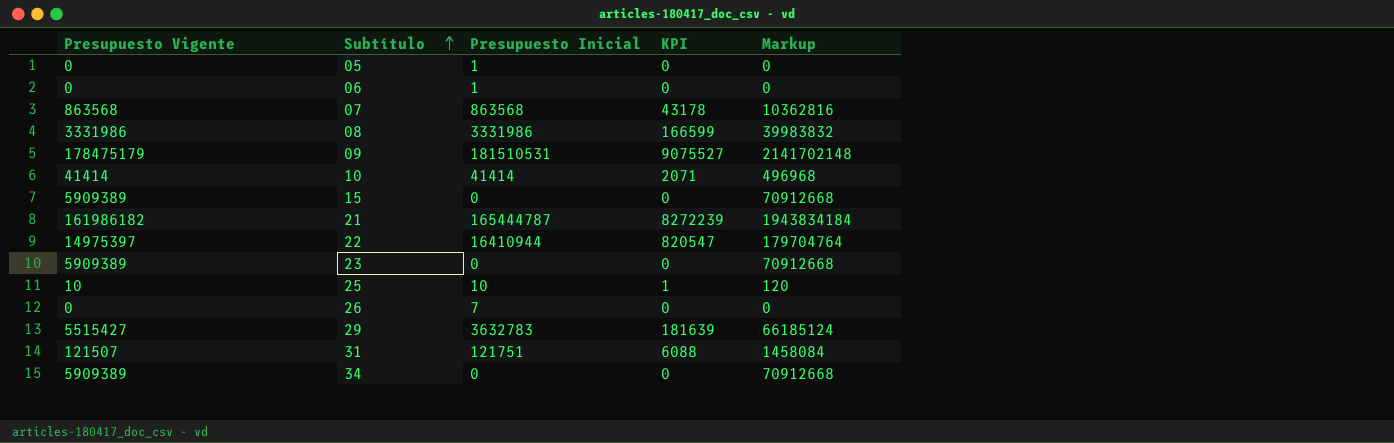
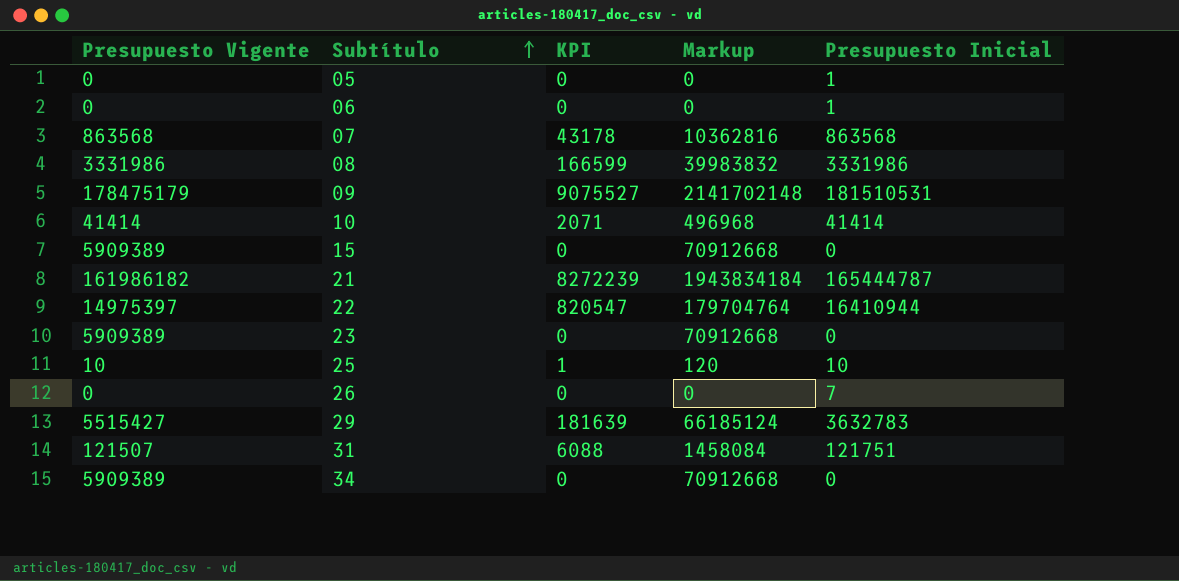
column Presupuesto Inicial | position: 3 -> 5

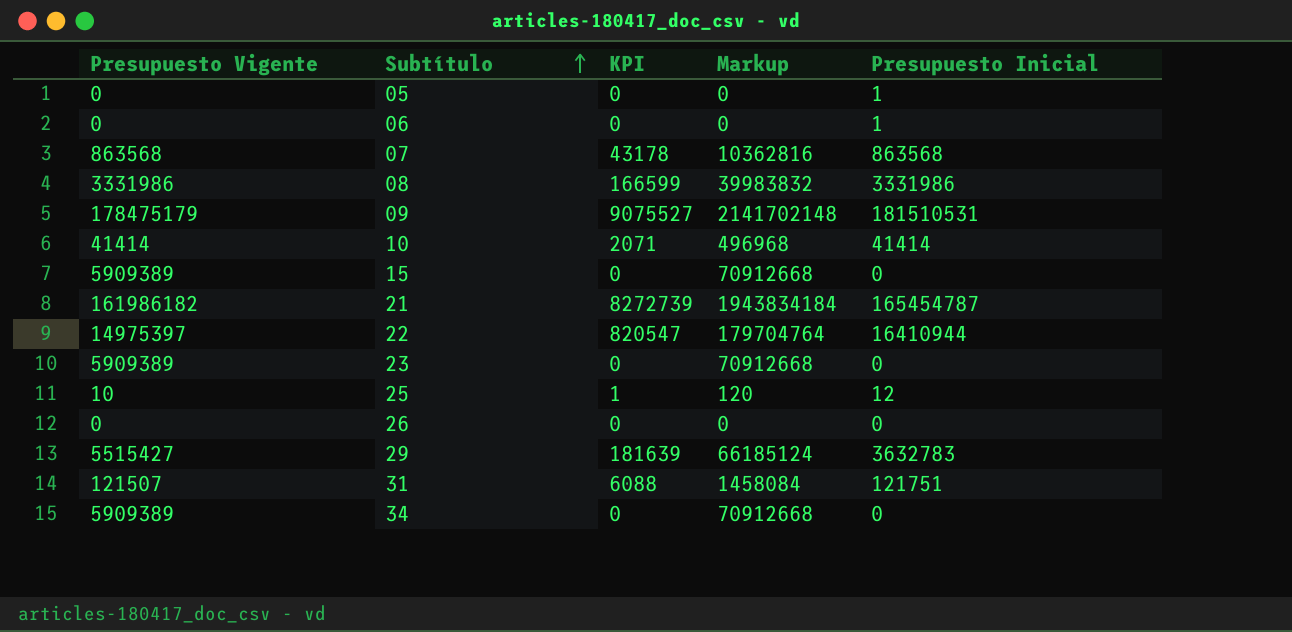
21 | KPI: 8272239 -> 8272739
21 | Presupuesto Inicial: 165444787 -> 165454787
25 | Presupuesto Inicial: 10 -> 12
26 | Presupuesto Inicial: 7 -> 0

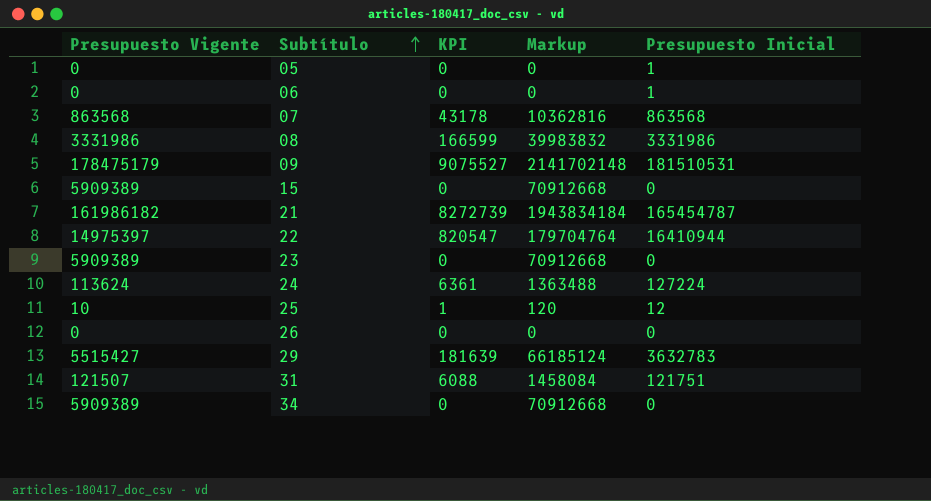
row 10: 41414 | 2071 | 496968 | 41414 -> none
row 24: none -> 113624 | 6361 | 1363488 | 127224

